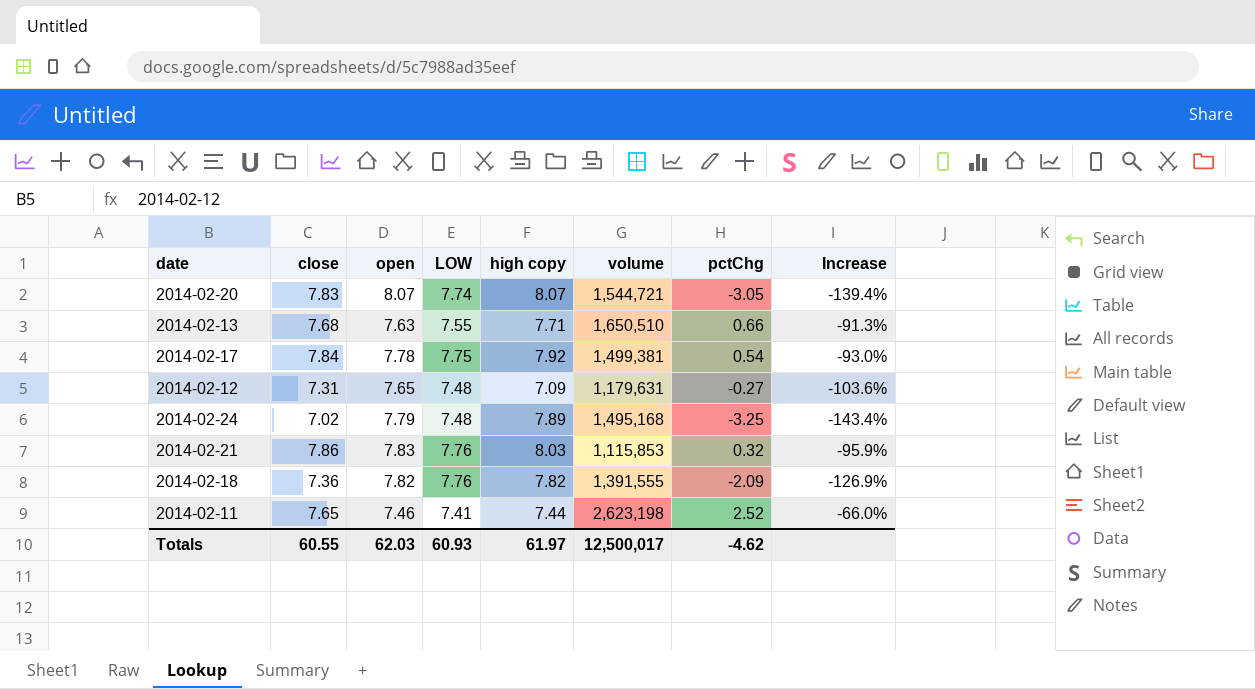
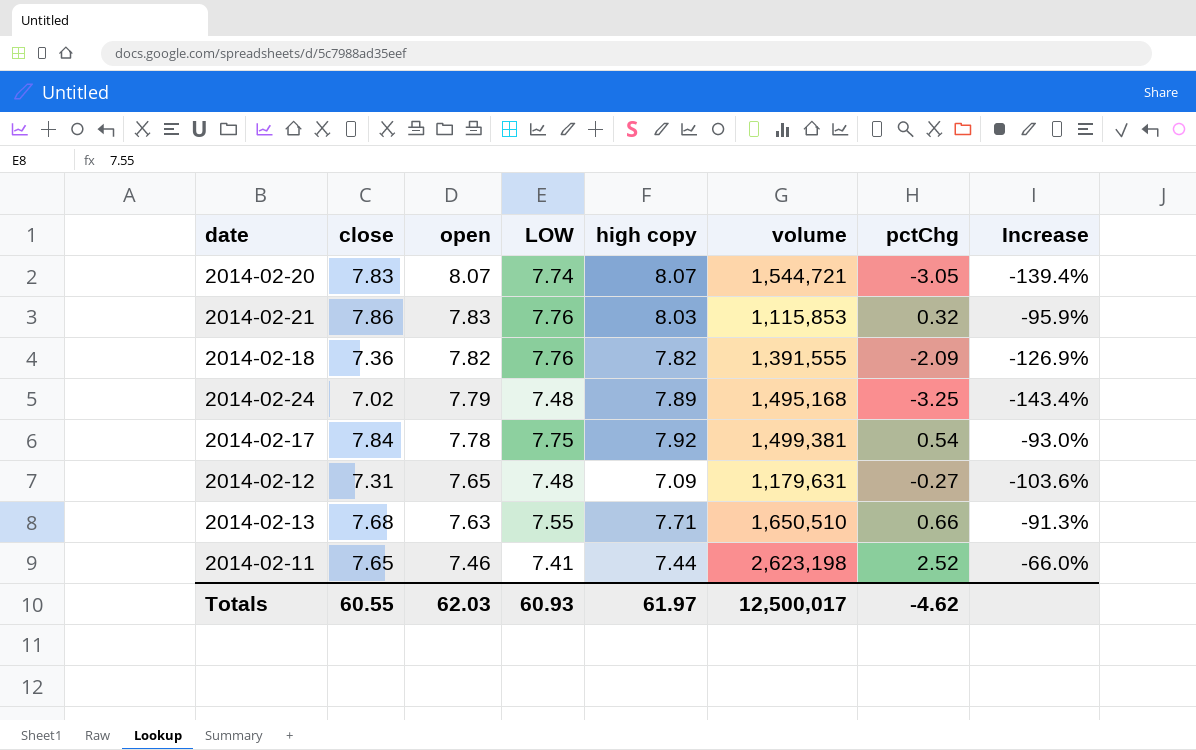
row order: none -> open descending

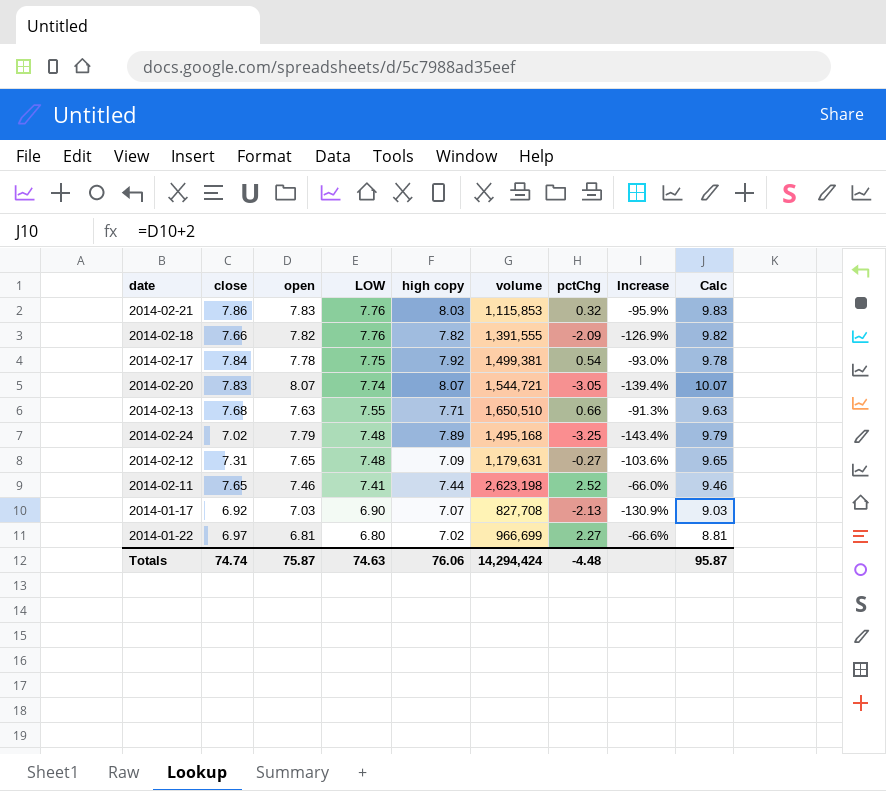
row order: open descending -> LOW descending
column Calc | formula: none -> [open] + 2
2014-02-18 | close: 7.36 -> 7.66
row 2014-01-17: none -> 6.92 | 7.03 | 6.90 | 7.07 | 827,708 | -2.13 | -130.9% | 9.03
row 2014-01-22: none -> 6.97 | 6.81 | 6.80 | 7.02 | 966,699 | 2.27 | -66.6% | 8.81
Totals | close: 60.55 -> 74.74
Totals | open: 62.03 -> 75.87
Totals | LOW: 60.93 -> 74.63
Totals | high copy: 61.97 -> 76.06
Totals | volume: 12,500,017 -> 14,294,424
Totals | pctChg: -4.62 -> -4.48

